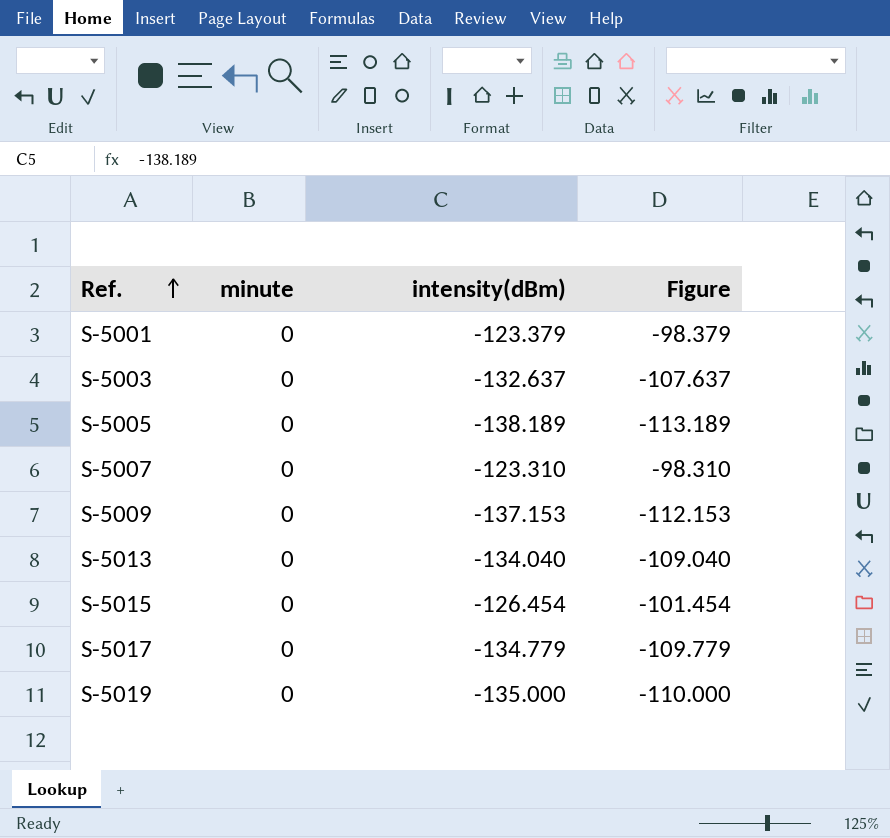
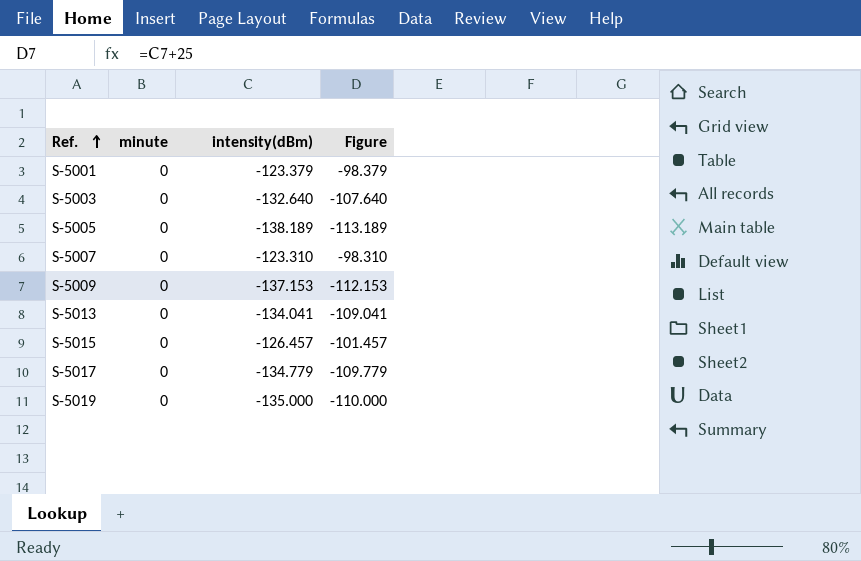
S-5003 | intensity(dBm): -132.637 -> -132.640
S-5003 | Figure: -107.637 -> -107.640
S-5013 | intensity(dBm): -134.040 -> -134.041
S-5013 | Figure: -109.040 -> -109.041
S-5015 | intensity(dBm): -126.454 -> -126.457
S-5015 | Figure: -101.454 -> -101.457

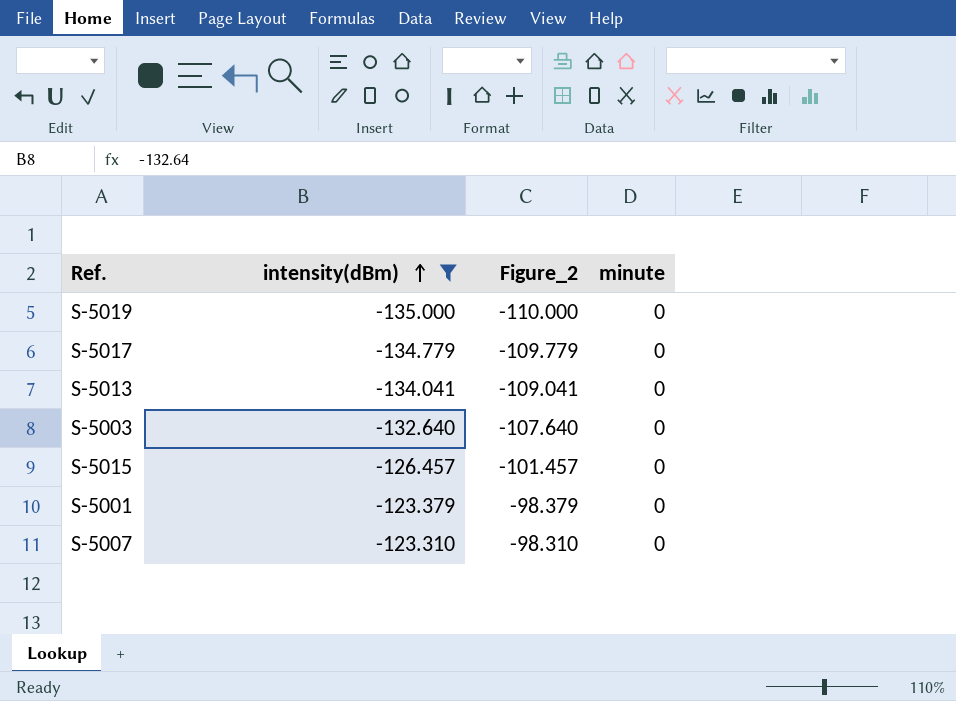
filter: none -> intensity(dBm) >= -135.000
row order: Ref. ascending -> intensity(dBm) ascending
column name: Figure -> Figure_2
column minute | position: 2 -> 4

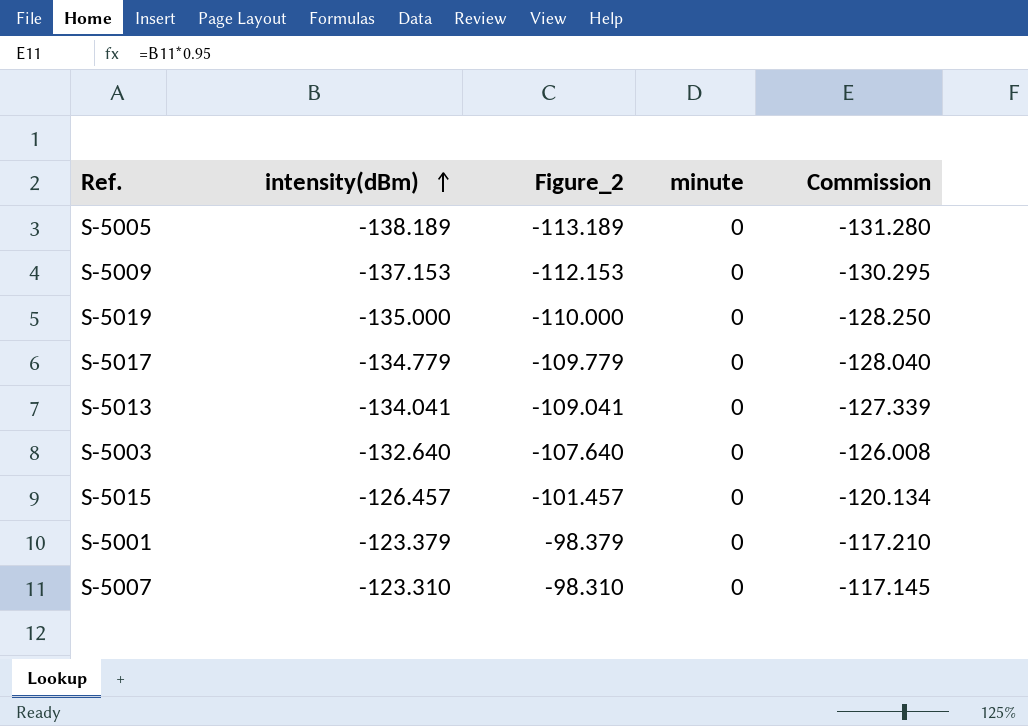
filter: intensity(dBm) >= -135.000 -> none
column Commission | formula: none -> [intensity(dBm)] * 0.95

